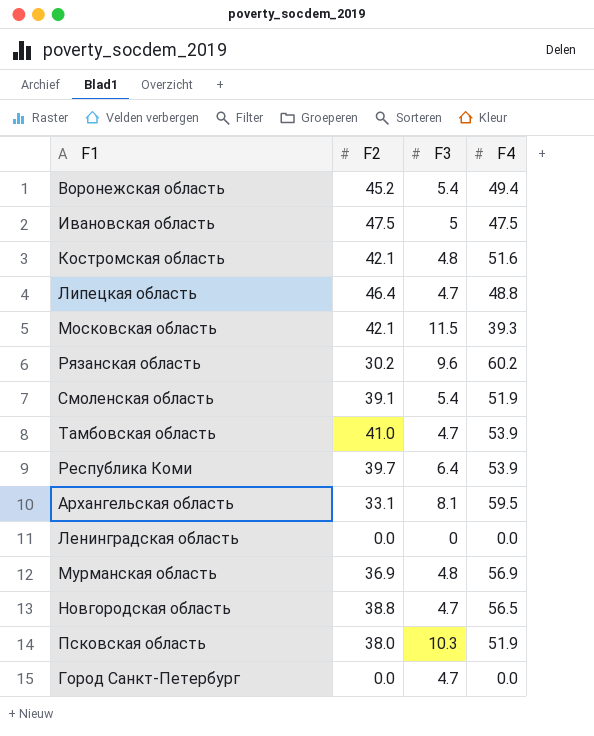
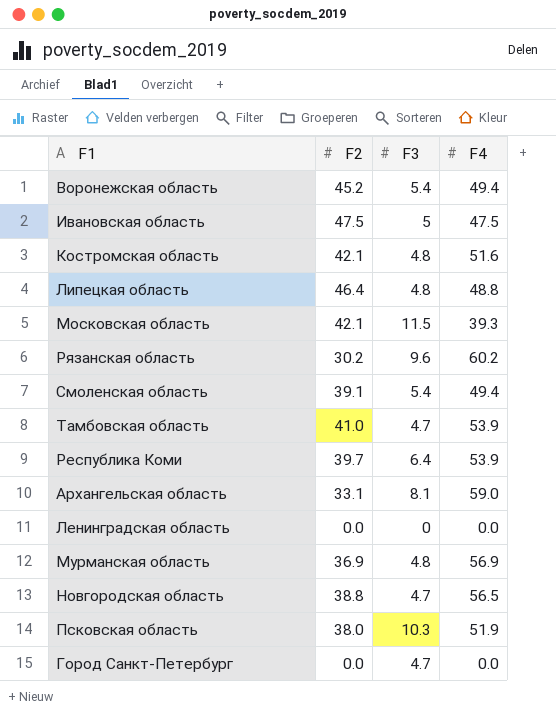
Липецкая область | F3: 4.7 -> 4.8
Смоленская область | F4: 51.9 -> 49.4
Архангельская область | F4: 59.5 -> 59.0

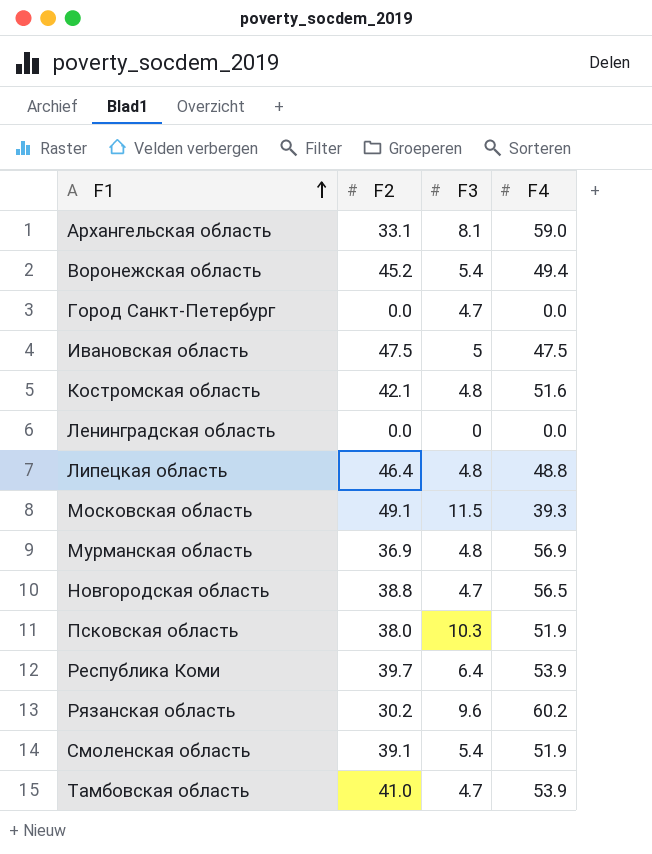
row order: none -> F1 ascending
Московская область | F2: 42.1 -> 49.1
Смоленская область | F4: 49.4 -> 51.9

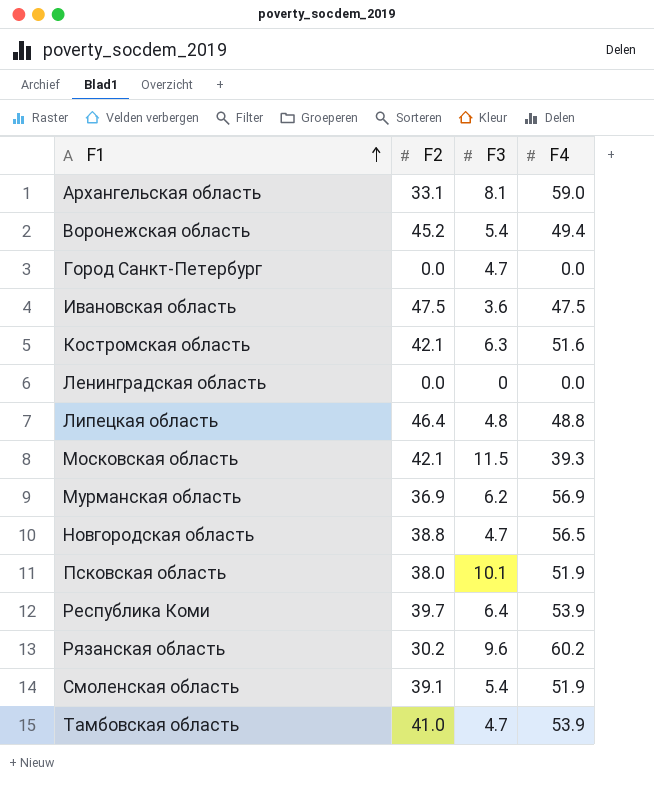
Ивановская область | F3: 5 -> 3.6
Костромская область | F3: 4.8 -> 6.3
Московская область | F2: 49.1 -> 42.1
Мурманская область | F3: 4.8 -> 6.2
Псковская область | F3: 10.3 -> 10.1

